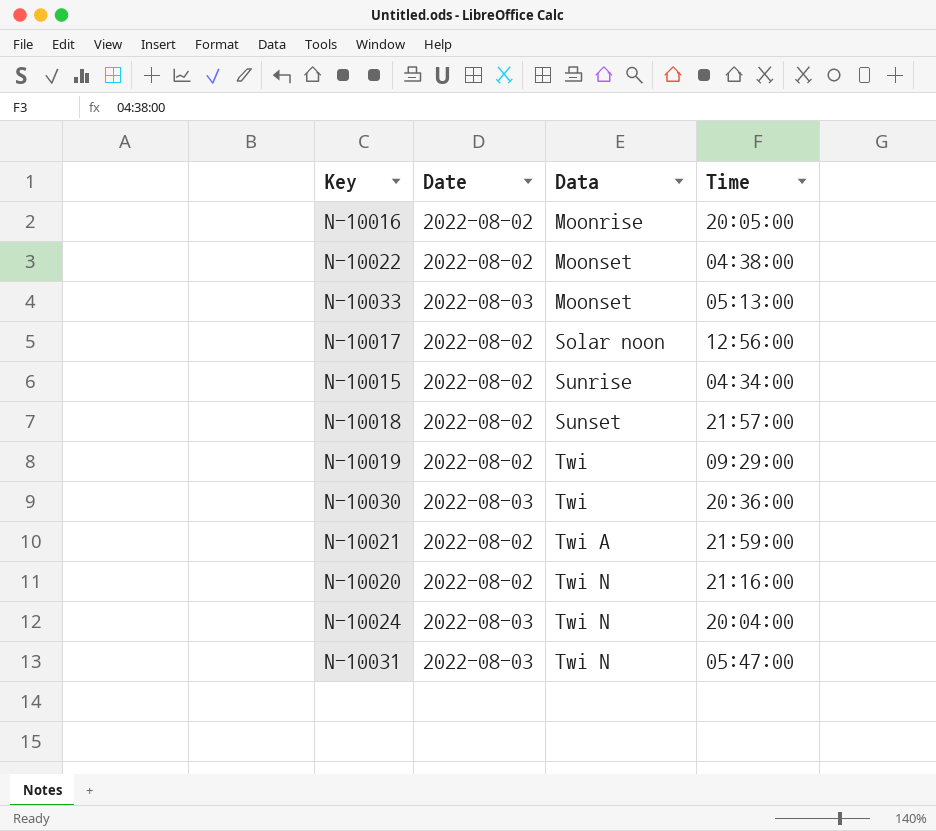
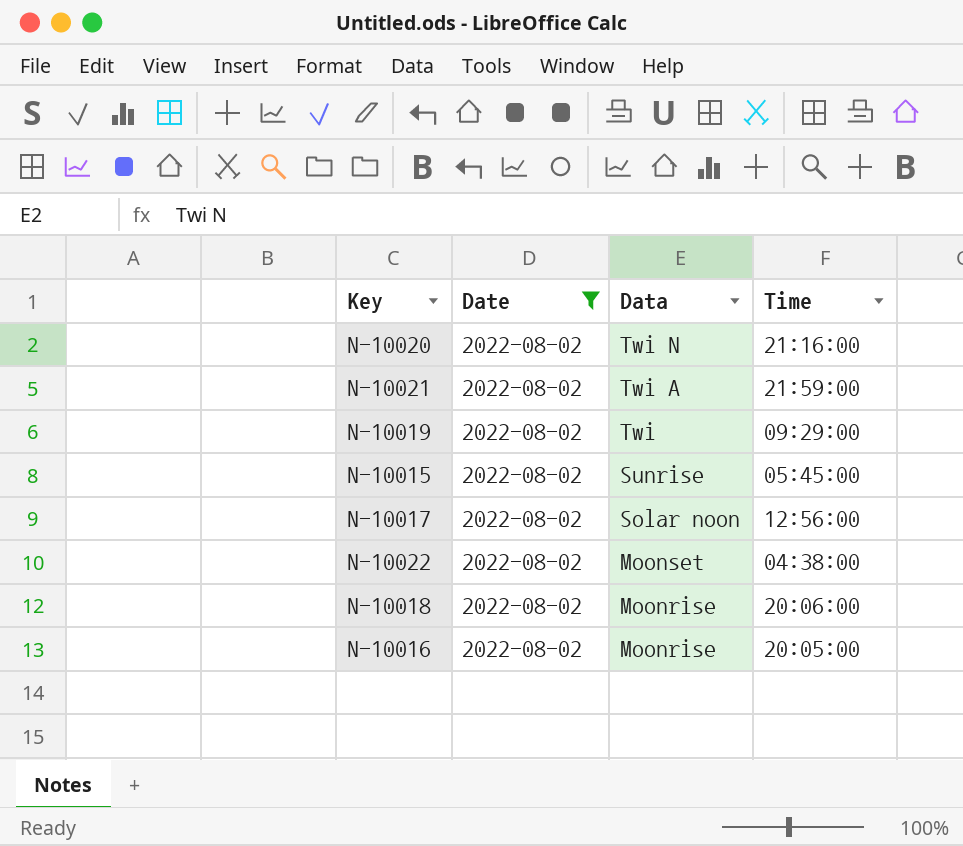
filter: none -> Date = 2022-08-02
row order: Data ascending -> Data descending
N-10015 | Time: 04:34:00 -> 05:45:00
N-10018 | Data: Sunset -> Moonrise
N-10018 | Time: 21:57:00 -> 20:06:00

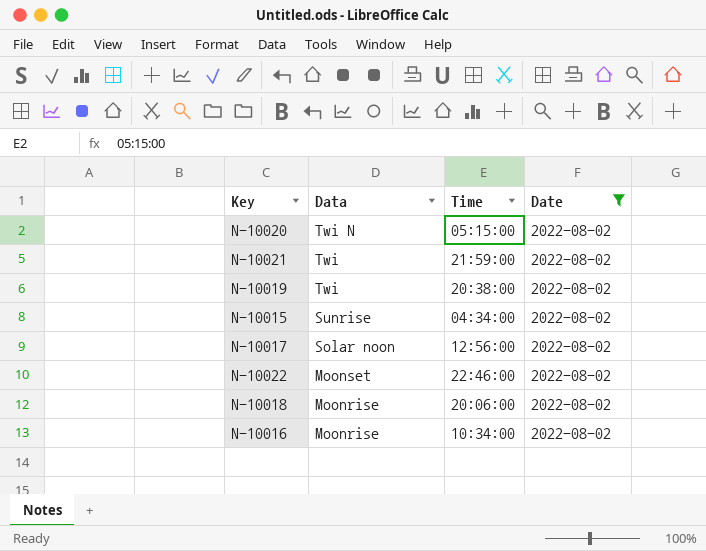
column Date | position: 2 -> 4
N-10020 | Time: 21:16:00 -> 05:15:00
N-10021 | Data: Twi A -> Twi
N-10019 | Time: 09:29:00 -> 20:38:00
N-10015 | Time: 05:45:00 -> 04:34:00
N-10022 | Time: 04:38:00 -> 22:46:00
N-10016 | Time: 20:05:00 -> 10:34:00

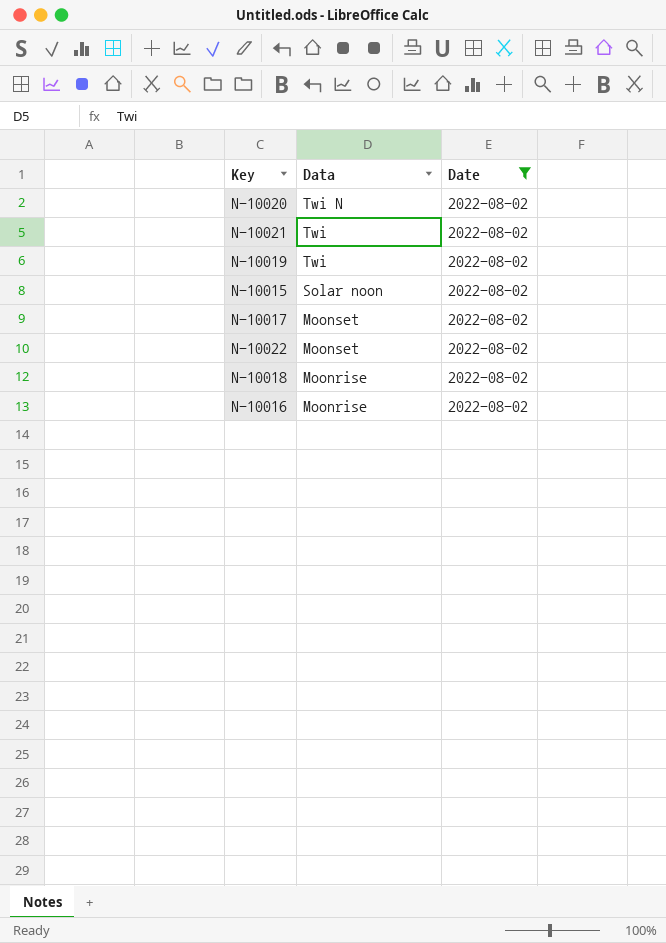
column Time | position: 3 -> none
N-10015 | Data: Sunrise -> Solar noon
N-10017 | Data: Solar noon -> Moonset

